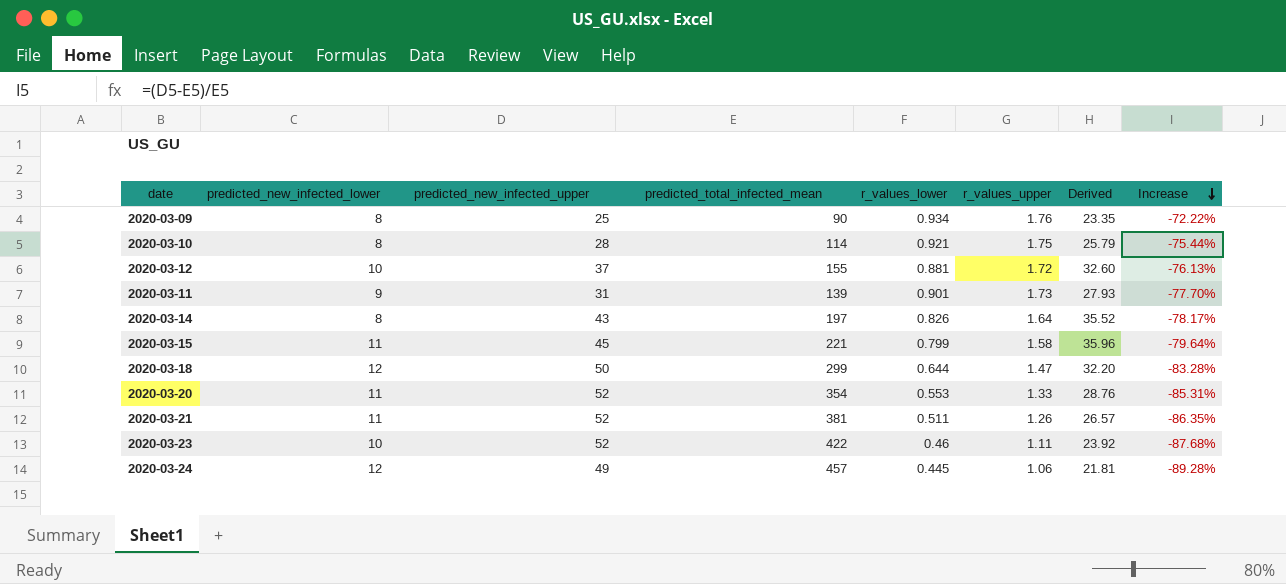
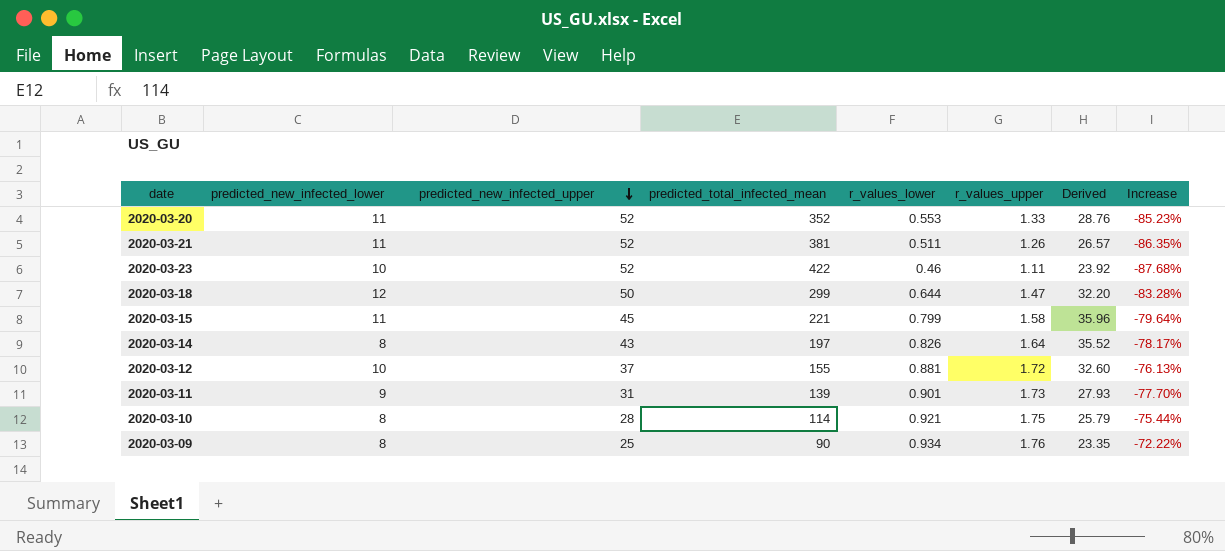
row order: Increase descending -> predicted_new_infected_upper descending
row 2020-03-24: 12 | 49 | 457 | 0.445 | 1.06 | 21.81 | -89.28% -> none
2020-03-20 | predicted_total_infected_mean: 354 -> 352
2020-03-20 | Increase: -85.31% -> -85.23%

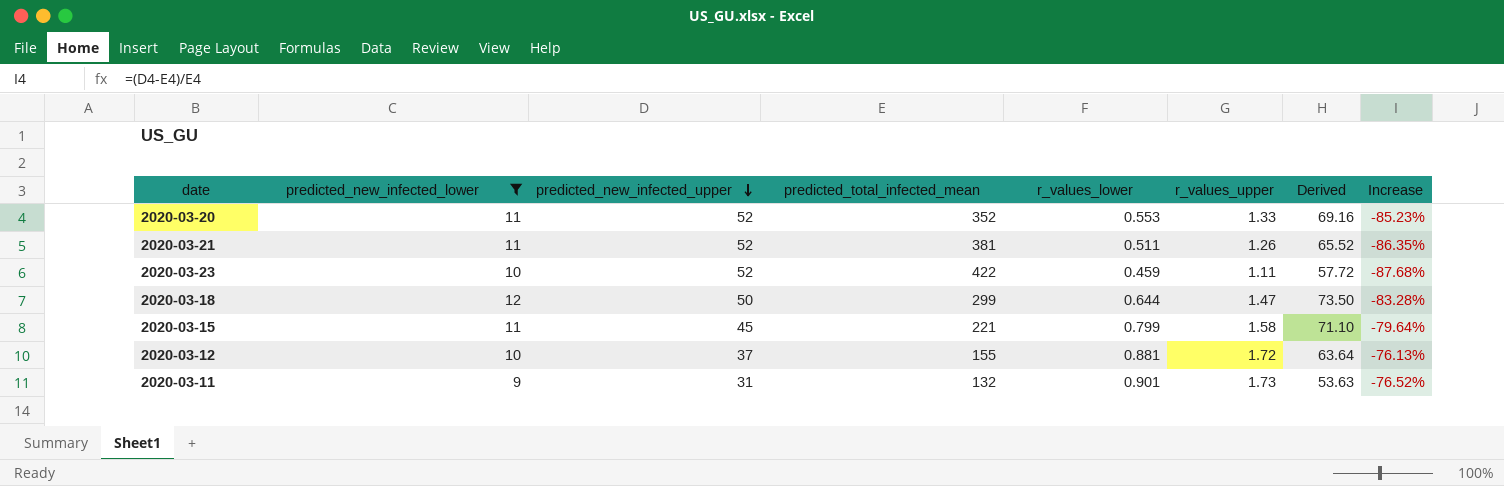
filter: none -> predicted_new_infected_lower != 8
column Derived | formula: [predicted_new_infected_upper] * [r_values_lower] -> [predicted_new_infected_upper] * [r_values_upper]
2020-03-23 | r_values_lower: 0.46 -> 0.459
2020-03-11 | predicted_total_infected_mean: 139 -> 132
2020-03-11 | Increase: -77.70% -> -76.52%

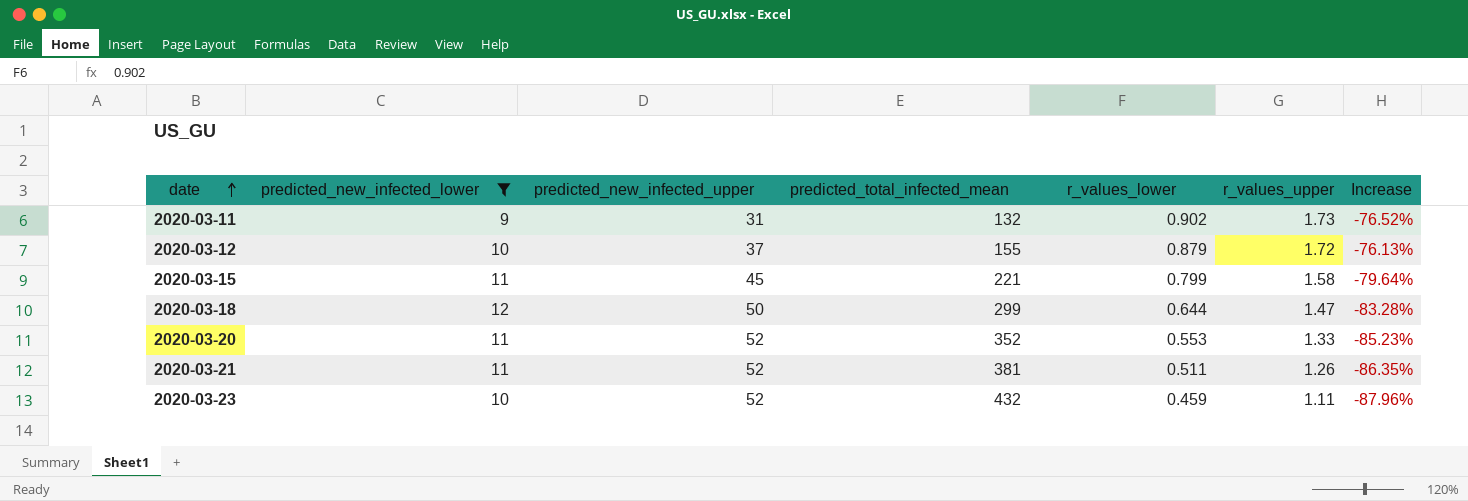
row order: predicted_new_infected_upper descending -> date ascending
column Derived | formula: [predicted_new_infected_upper] * [r_values_upper] -> none
2020-03-11 | r_values_lower: 0.901 -> 0.902
2020-03-12 | r_values_lower: 0.881 -> 0.879
2020-03-23 | predicted_total_infected_mean: 422 -> 432
2020-03-23 | Increase: -87.68% -> -87.96%

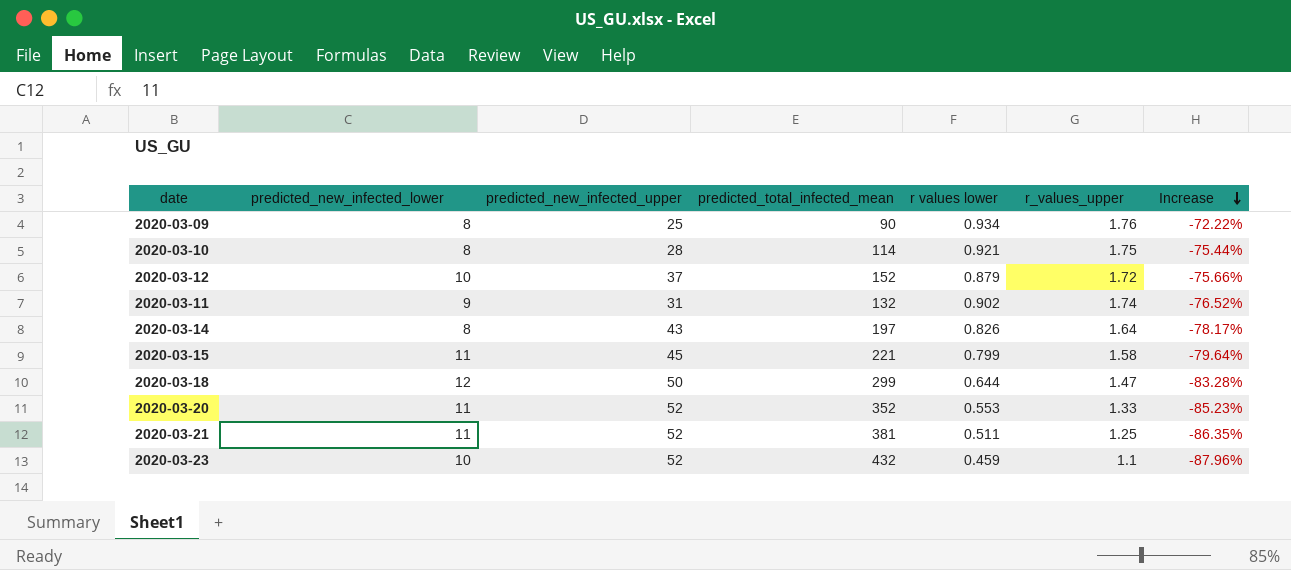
filter: predicted_new_infected_lower != 8 -> none
row order: date ascending -> Increase descending
column name: r_values_lower -> r values lower
2020-03-12 | predicted_total_infected_mean: 155 -> 152
2020-03-12 | Increase: -76.13% -> -75.66%
2020-03-11 | r_values_upper: 1.73 -> 1.74
2020-03-21 | r_values_upper: 1.26 -> 1.25
2020-03-23 | r_values_upper: 1.11 -> 1.1

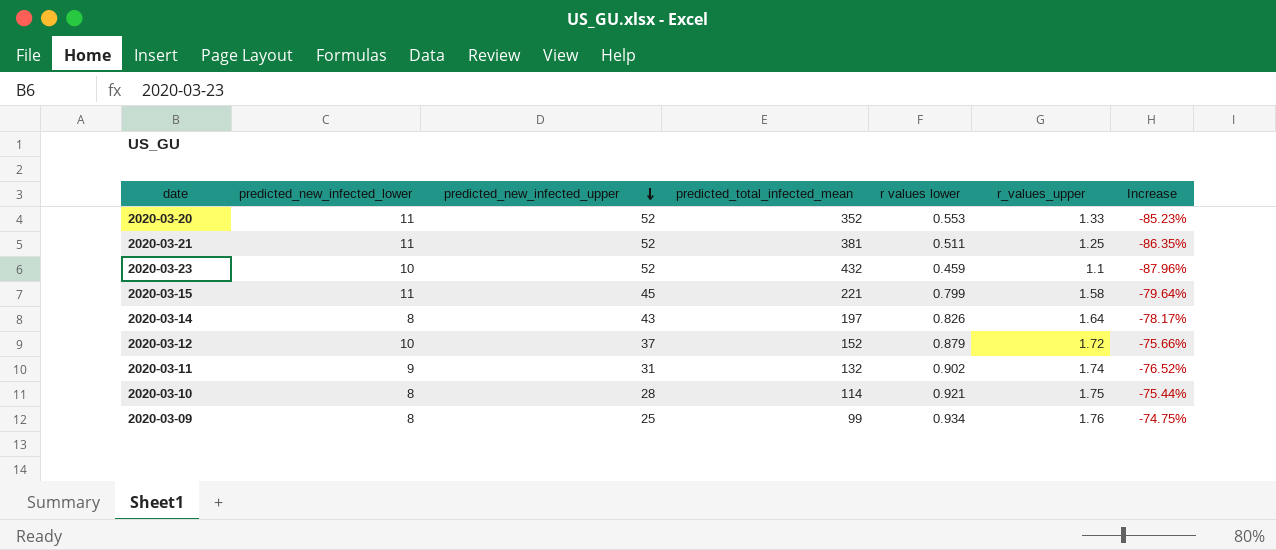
row order: Increase descending -> predicted_new_infected_upper descending
row 2020-03-18: 12 | 50 | 299 | 0.644 | 1.47 | -83.28% -> none
2020-03-09 | predicted_total_infected_mean: 90 -> 99
2020-03-09 | Increase: -72.22% -> -74.75%

